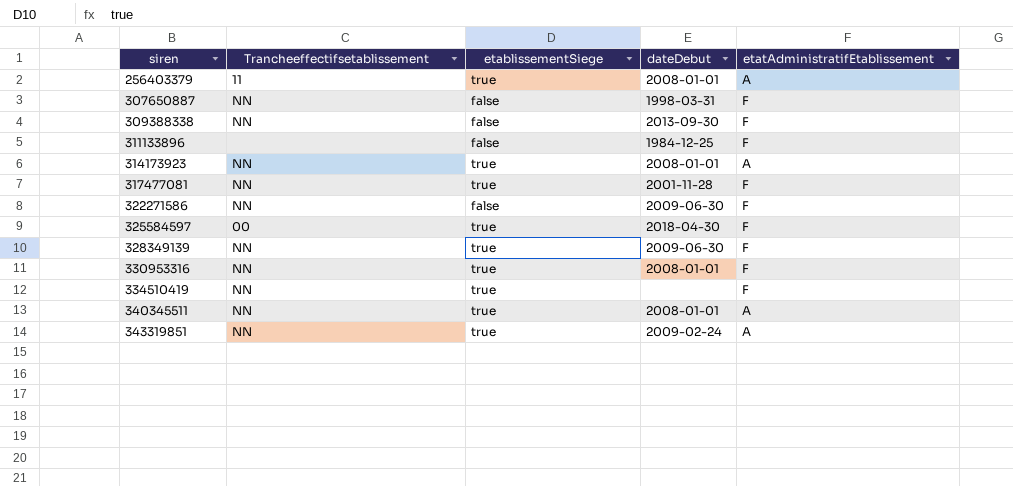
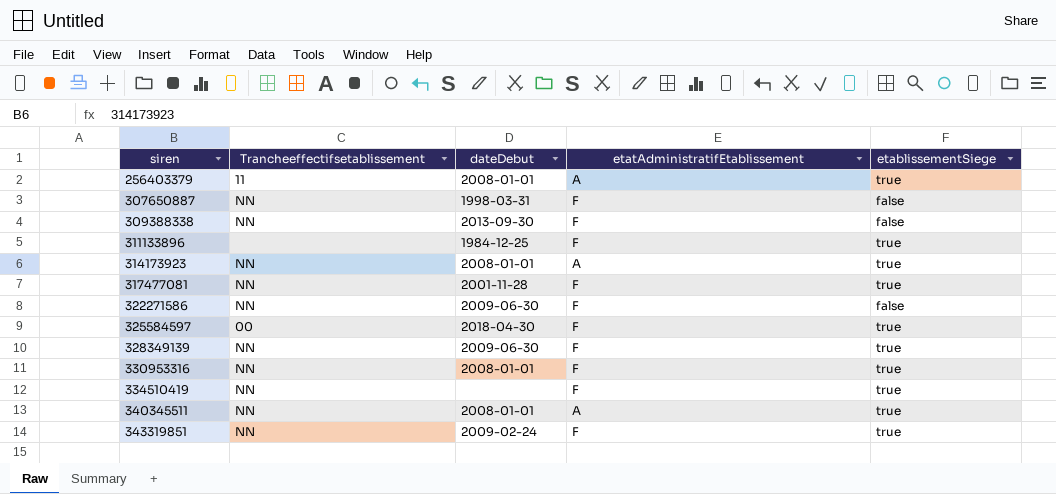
column etablissementSiege | position: 3 -> 5
311133896 | etablissementSiege: false -> true
343319851 | etatAdministratifEtablissement: A -> F

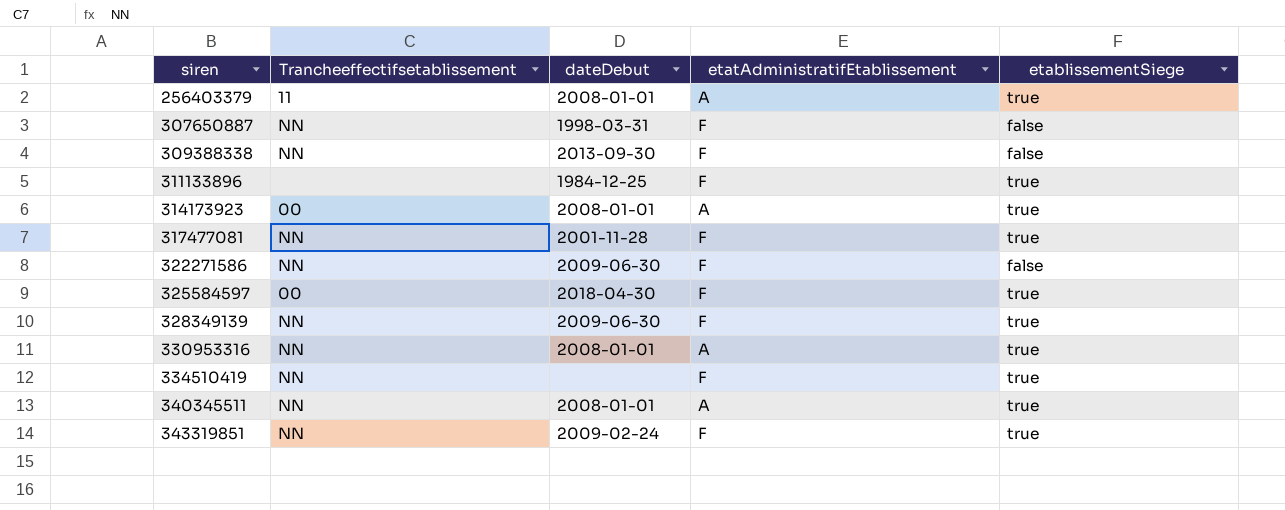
314173923 | Trancheeffectifsetablissement: NN -> 00
330953316 | etatAdministratifEtablissement: F -> A

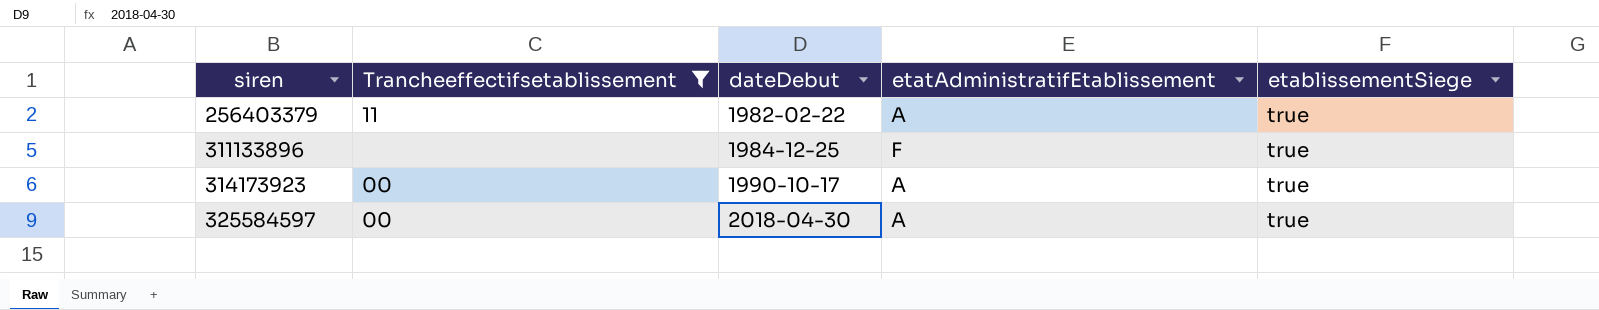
filter: none -> Trancheeffectifsetablissement != NN
256403379 | dateDebut: 2008-01-01 -> 1982-02-22
314173923 | dateDebut: 2008-01-01 -> 1990-10-17
325584597 | etatAdministratifEtablissement: F -> A

